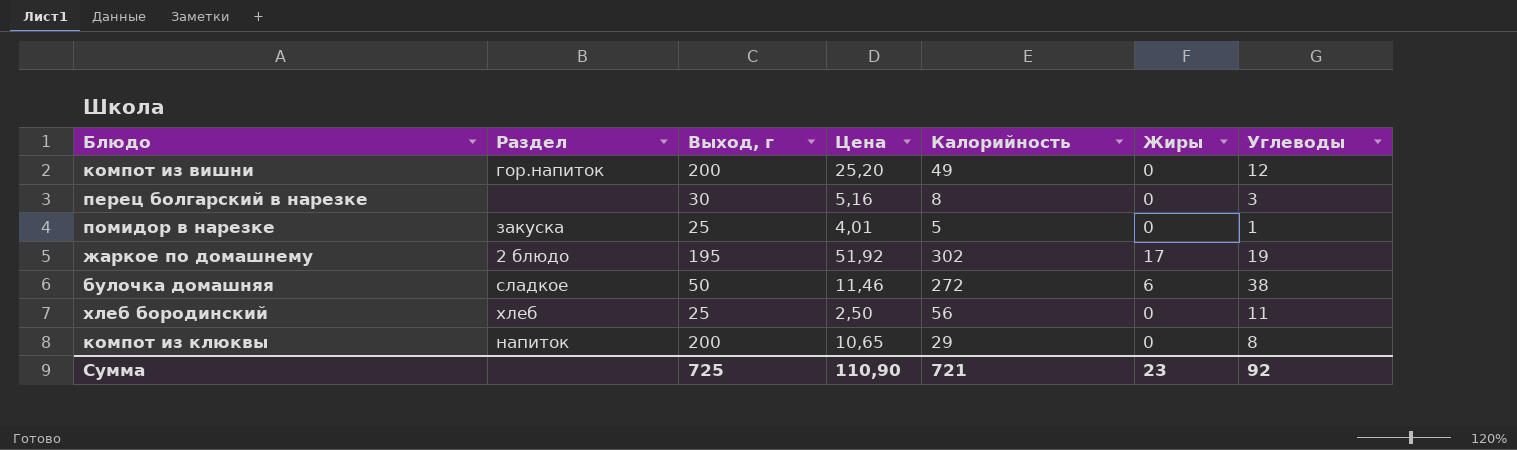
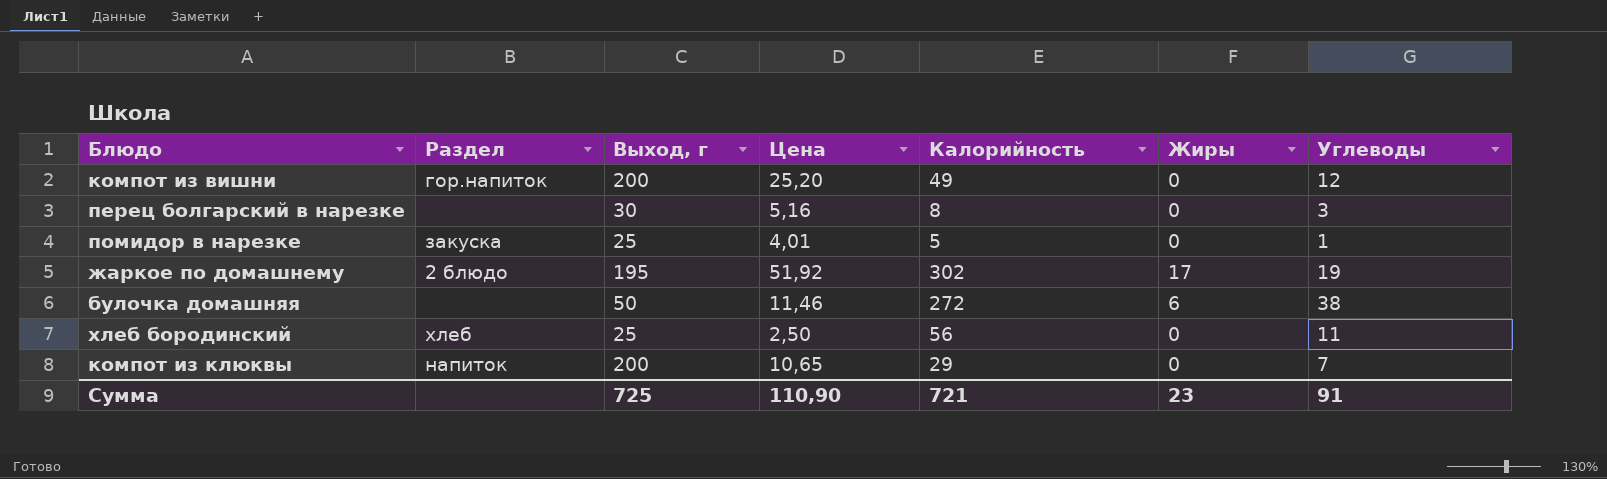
булочка домашняя | Раздел: сладкое -> none
компот из клюквы | Углеводы: 8 -> 7
Сумма | Углеводы: 92 -> 91

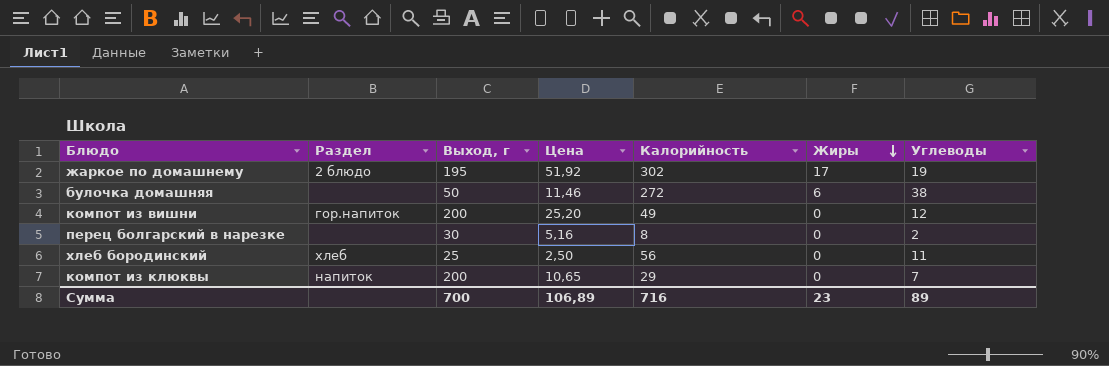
row order: none -> Жиры descending
row помидор в нарезке: закуска | 25 | 4,01 | 5 | 0 | 1 -> none
перец болгарский в нарезке | Углеводы: 3 -> 2
Сумма | Выход, г: 725 -> 700
Сумма | Цена: 110,90 -> 106,89
Сумма | Калорийность: 721 -> 716
Сумма | Углеводы: 91 -> 89

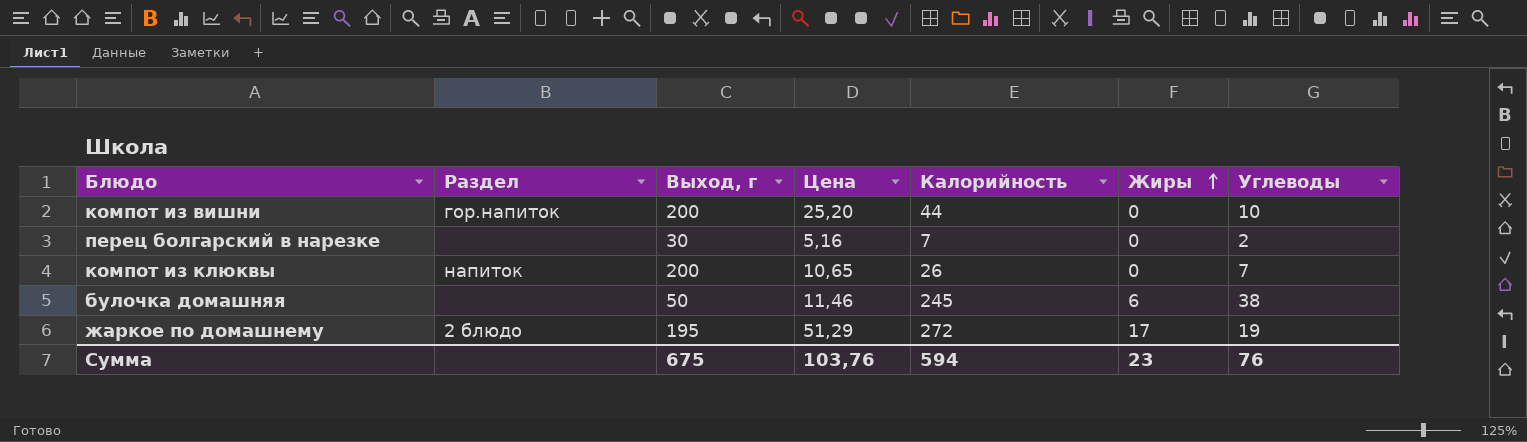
row order: Жиры descending -> Жиры ascending
row хлеб бородинский: хлеб | 25 | 2,50 | 56 | 0 | 11 -> none
компот из вишни | Калорийность: 49 -> 44
компот из вишни | Углеводы: 12 -> 10
перец болгарский в нарезке | Калорийность: 8 -> 7
компот из клюквы | Калорийность: 29 -> 26
булочка домашняя | Калорийность: 272 -> 245
жаркое по домашнему | Цена: 51,92 -> 51,29
жаркое по домашнему | Калорийность: 302 -> 272
Сумма | Выход, г: 700 -> 675
Сумма | Цена: 106,89 -> 103,76
Сумма | Калорийность: 716 -> 594
Сумма | Углеводы: 89 -> 76

